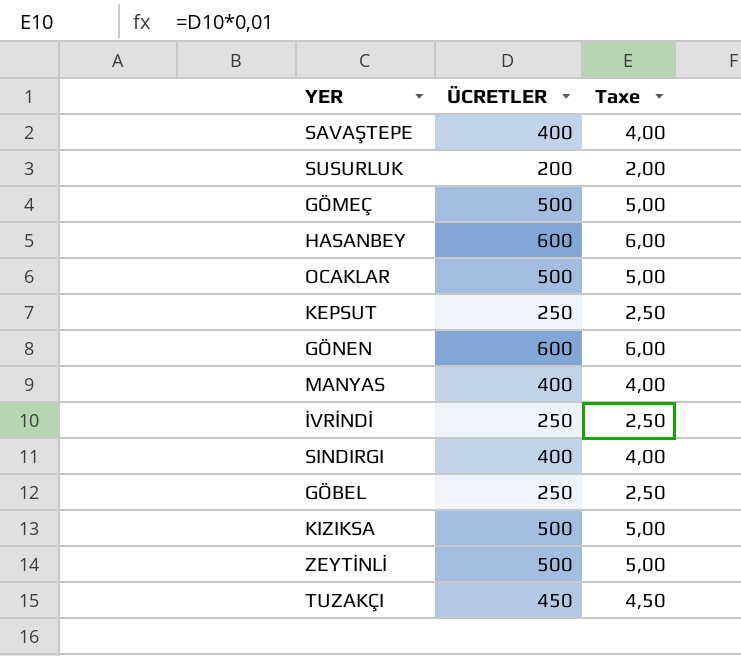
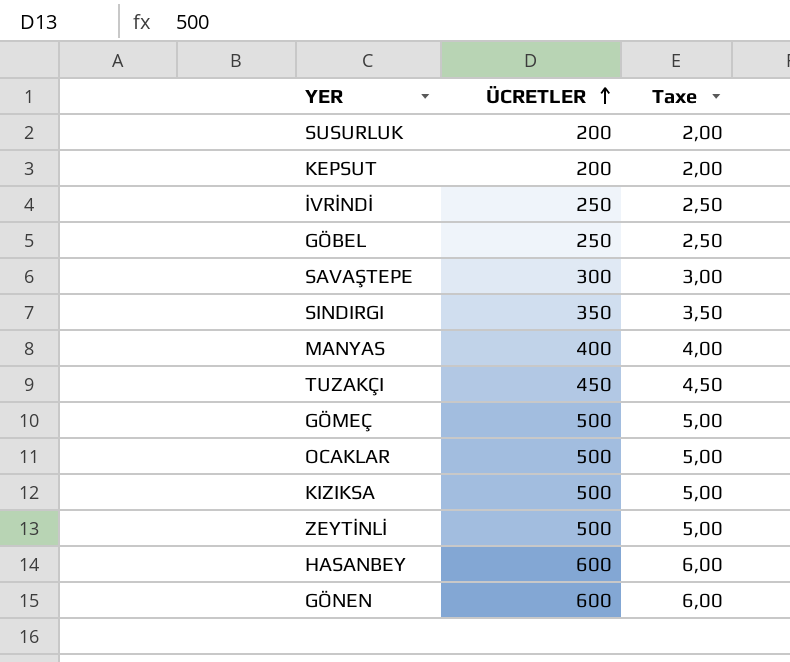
row order: none -> ÜCRETLER ascending
KEPSUT | ÜCRETLER: 250 -> 200
KEPSUT | Taxe: 2,50 -> 2,00
SAVAŞTEPE | ÜCRETLER: 400 -> 300
SAVAŞTEPE | Taxe: 4,00 -> 3,00
SINDIRGI | ÜCRETLER: 400 -> 350
SINDIRGI | Taxe: 4,00 -> 3,50

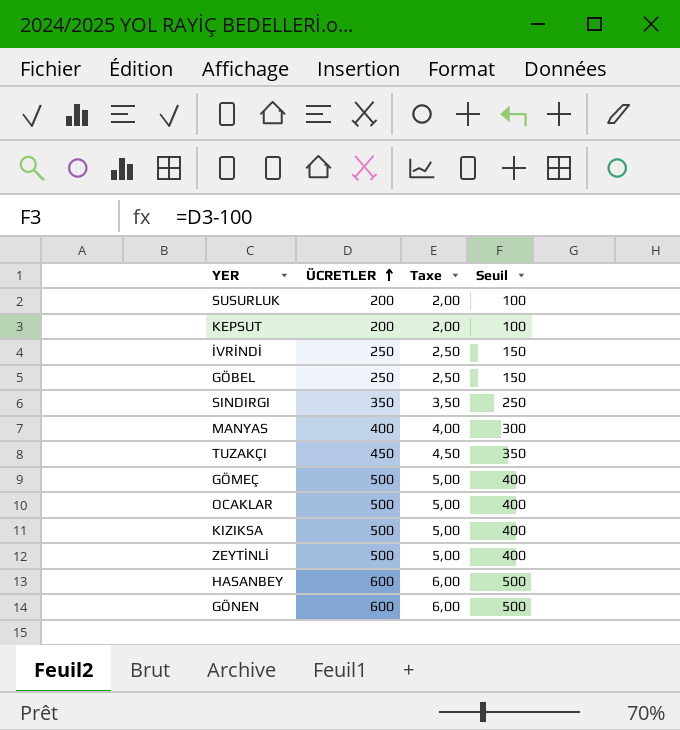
column Seuil | formula: none -> [ÜCRETLER] - 100
row SAVAŞTEPE: 300 | 3,00 -> none

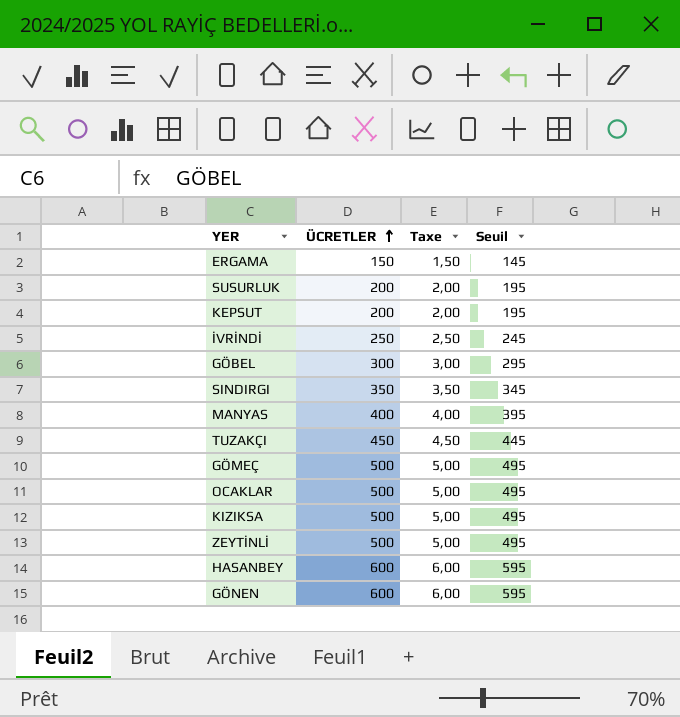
column Seuil | formula: [ÜCRETLER] - 100 -> [ÜCRETLER] - 5
row ERGAMA: none -> 150 | 1,50 | 145
GÖBEL | ÜCRETLER: 250 -> 300
GÖBEL | Taxe: 2,50 -> 3,00

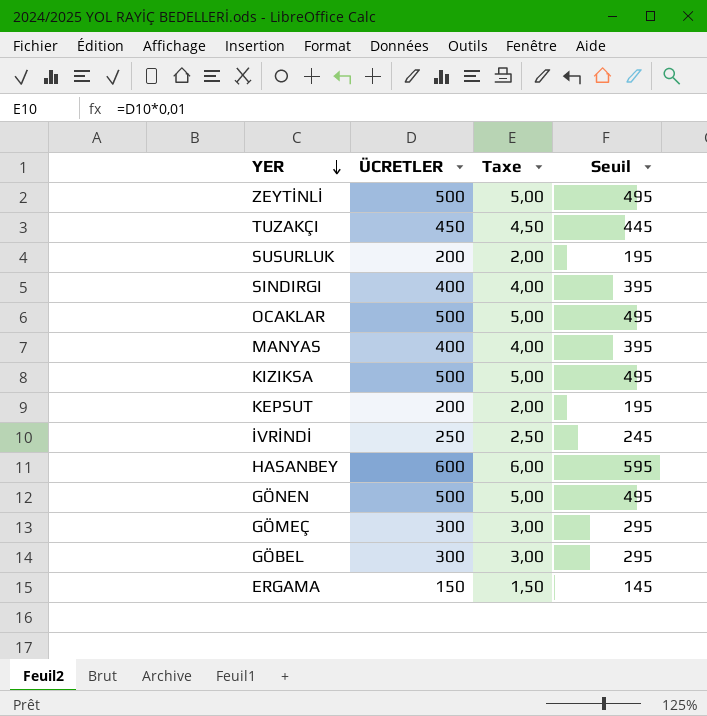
row order: ÜCRETLER ascending -> YER descending
SINDIRGI | ÜCRETLER: 350 -> 400
SINDIRGI | Taxe: 3,50 -> 4,00
SINDIRGI | Seuil: 345 -> 395
GÖNEN | ÜCRETLER: 600 -> 500
GÖNEN | Taxe: 6,00 -> 5,00
GÖNEN | Seuil: 595 -> 495
GÖMEÇ | ÜCRETLER: 500 -> 300
GÖMEÇ | Taxe: 5,00 -> 3,00
GÖMEÇ | Seuil: 495 -> 295

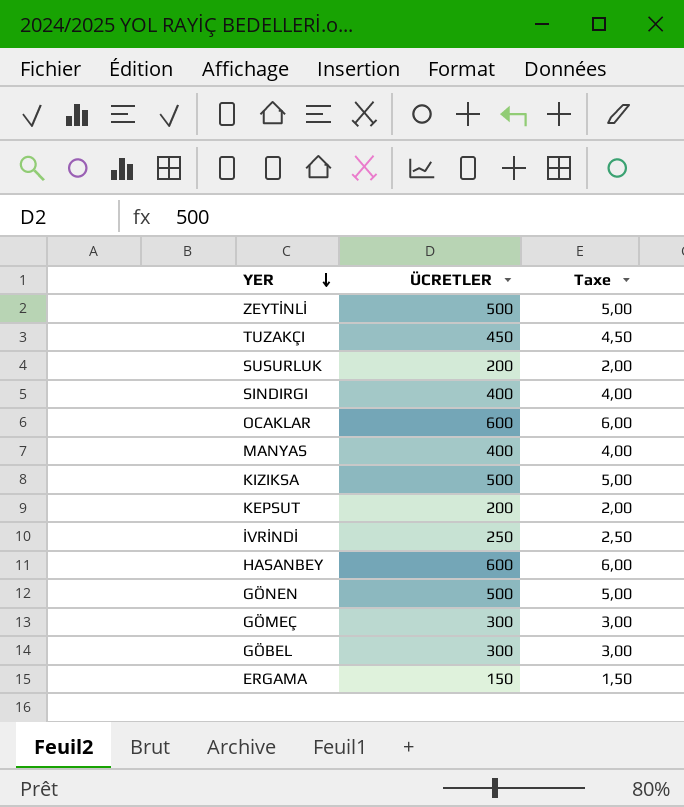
column Seuil | formula: [ÜCRETLER] - 5 -> none
OCAKLAR | ÜCRETLER: 500 -> 600
OCAKLAR | Taxe: 5,00 -> 6,00

